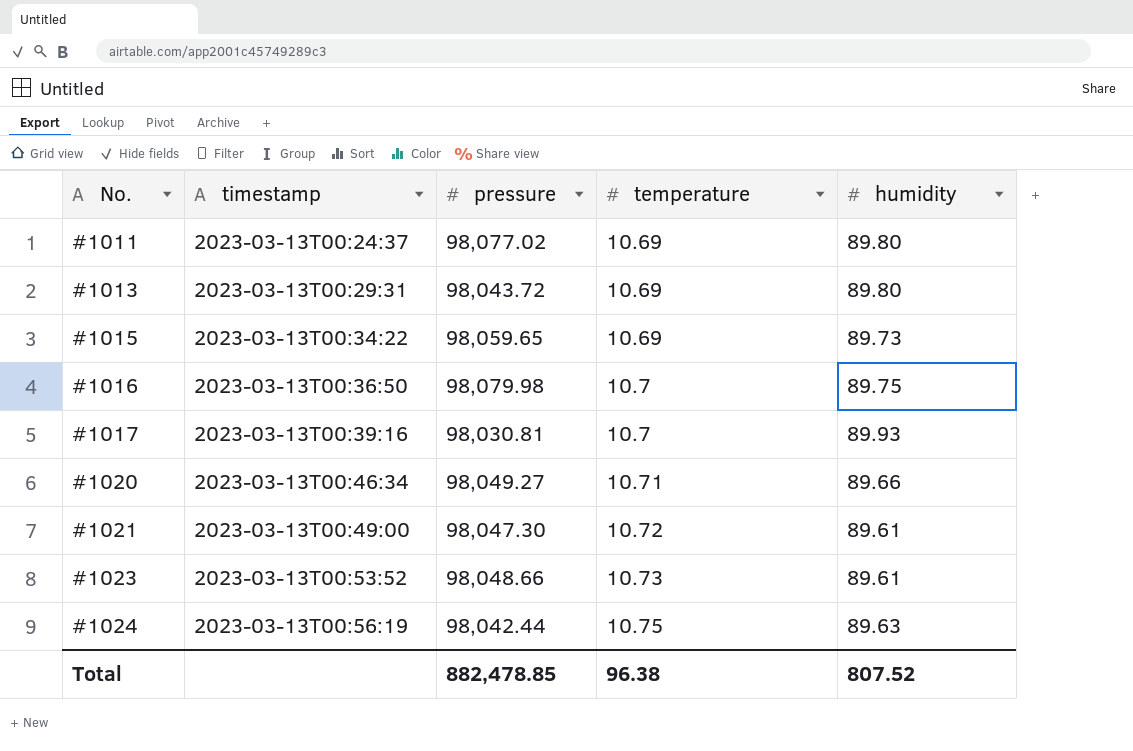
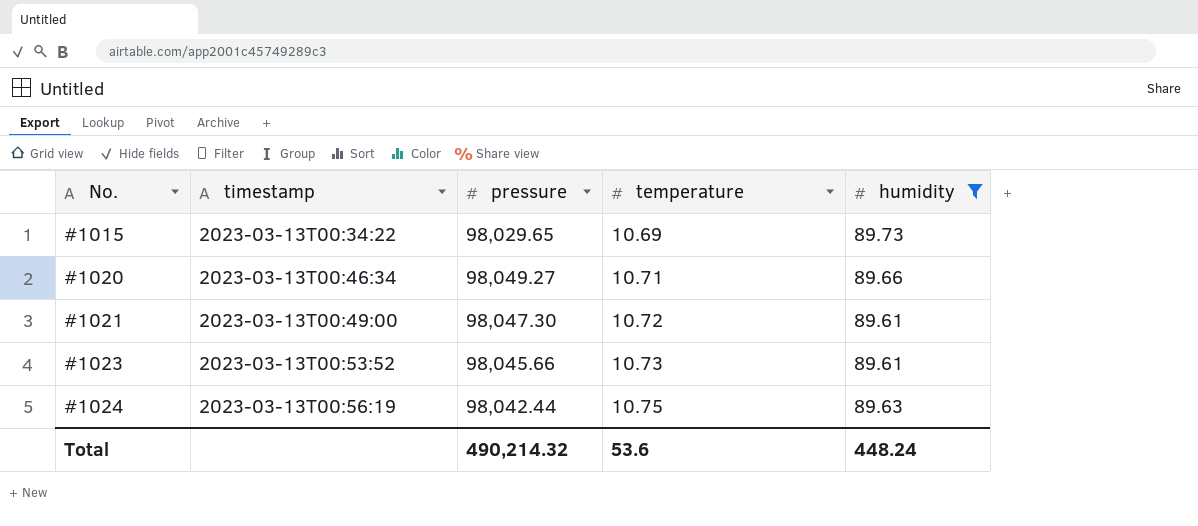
filter: none -> humidity <= 89.73
#1015 | pressure: 98,059.65 -> 98,029.65
#1023 | pressure: 98,048.66 -> 98,045.66
Total | pressure: 882,478.85 -> 490,214.32
Total | temperature: 96.38 -> 53.6
Total | humidity: 807.52 -> 448.24

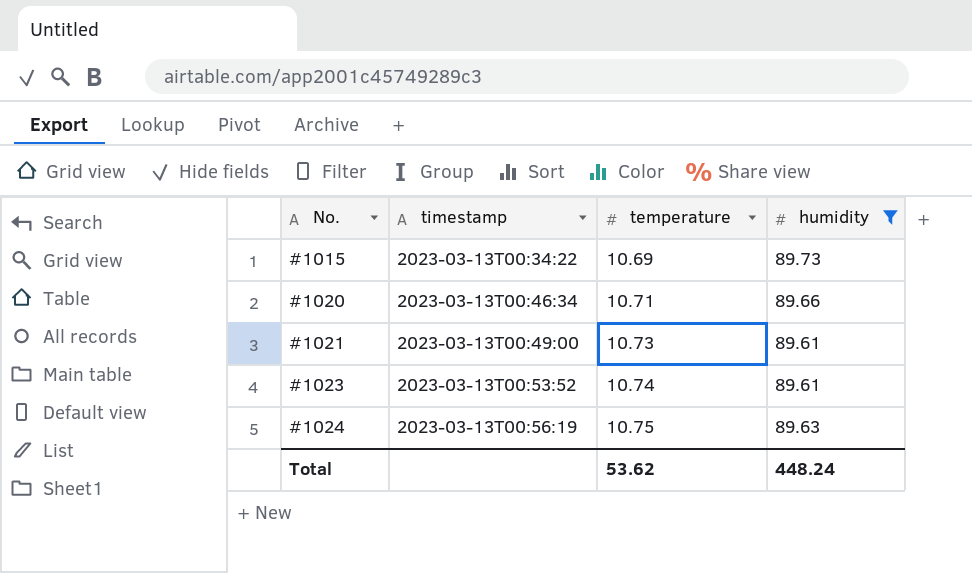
column pressure | position: 3 -> none
#1021 | temperature: 10.72 -> 10.73
#1023 | temperature: 10.73 -> 10.74
Total | temperature: 53.6 -> 53.62

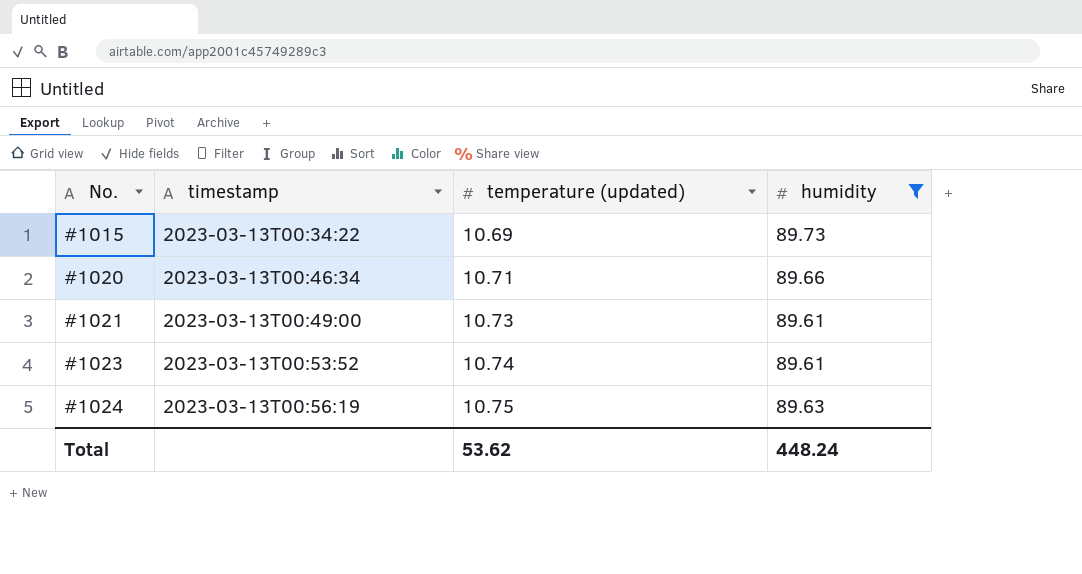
column name: temperature -> temperature (updated)

